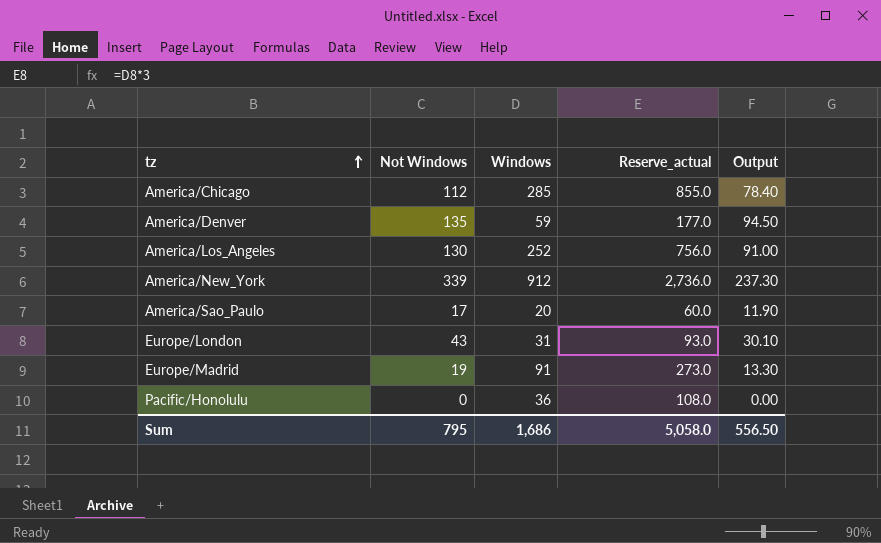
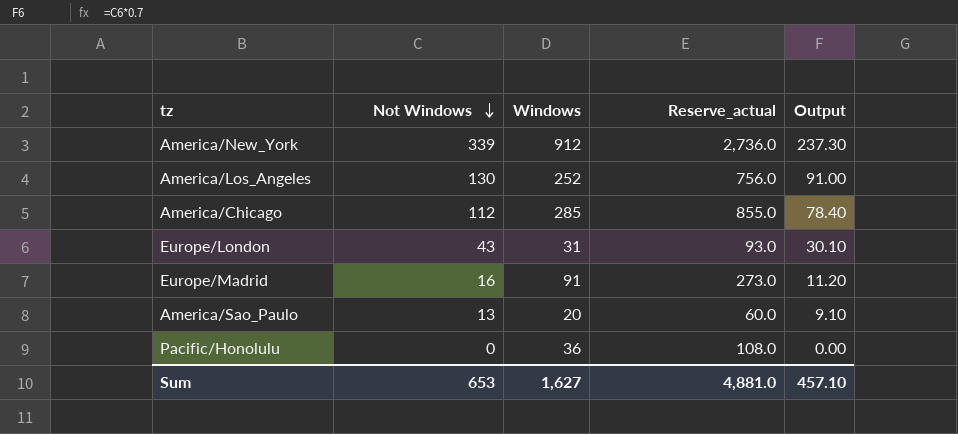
row order: tz ascending -> Not Windows descending
row America/Denver: 135 | 59 | 177.0 | 94.50 -> none
Europe/Madrid | Not Windows: 19 -> 16
Europe/Madrid | Output: 13.30 -> 11.20
America/Sao_Paulo | Not Windows: 17 -> 13
America/Sao_Paulo | Output: 11.90 -> 9.10
Sum | Not Windows: 795 -> 653
Sum | Windows: 1,686 -> 1,627
Sum | Reserve_actual: 5,058.0 -> 4,881.0
Sum | Output: 556.50 -> 457.10

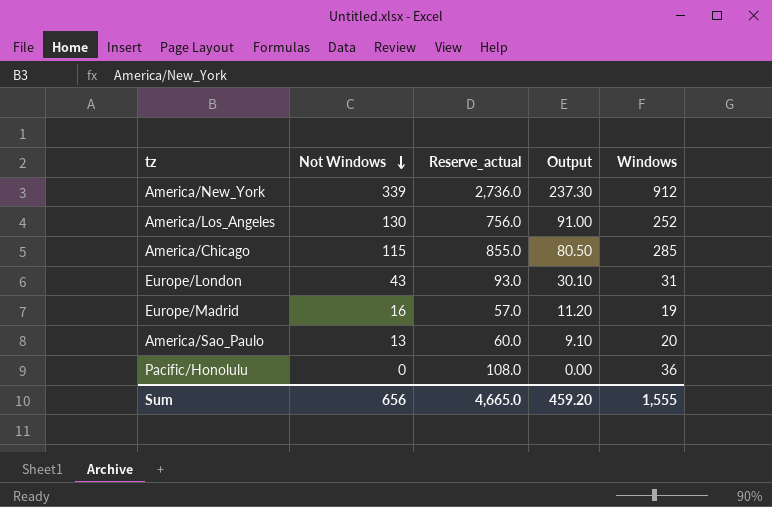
column Windows | position: 3 -> 5
America/Chicago | Not Windows: 112 -> 115
America/Chicago | Output: 78.40 -> 80.50
Europe/Madrid | Reserve_actual: 273.0 -> 57.0
Europe/Madrid | Windows: 91 -> 19
Sum | Not Windows: 653 -> 656
Sum | Reserve_actual: 4,881.0 -> 4,665.0
Sum | Output: 457.10 -> 459.20
Sum | Windows: 1,627 -> 1,555

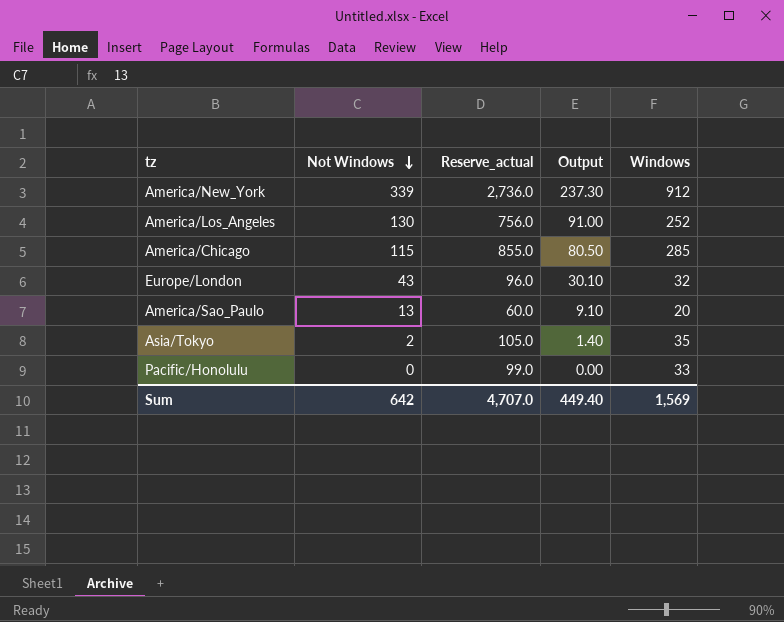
row Europe/Madrid: 16 | 57.0 | 11.20 | 19 -> none
Europe/London | Reserve_actual: 93.0 -> 96.0
Europe/London | Windows: 31 -> 32
row Asia/Tokyo: none -> 2 | 105.0 | 1.40 | 35
Pacific/Honolulu | Reserve_actual: 108.0 -> 99.0
Pacific/Honolulu | Windows: 36 -> 33
Sum | Not Windows: 656 -> 642
Sum | Reserve_actual: 4,665.0 -> 4,707.0
Sum | Output: 459.20 -> 449.40
Sum | Windows: 1,555 -> 1,569

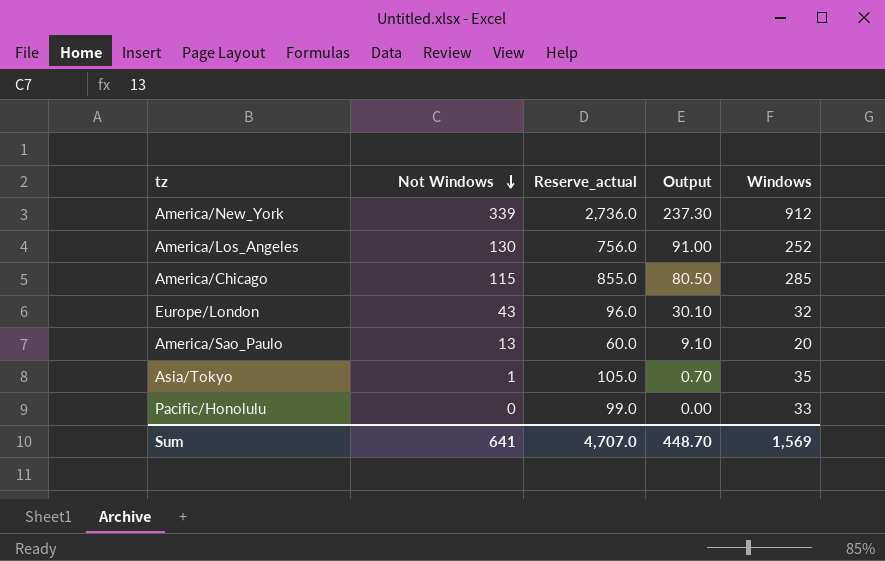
Asia/Tokyo | Not Windows: 2 -> 1
Asia/Tokyo | Output: 1.40 -> 0.70
Sum | Not Windows: 642 -> 641
Sum | Output: 449.40 -> 448.70

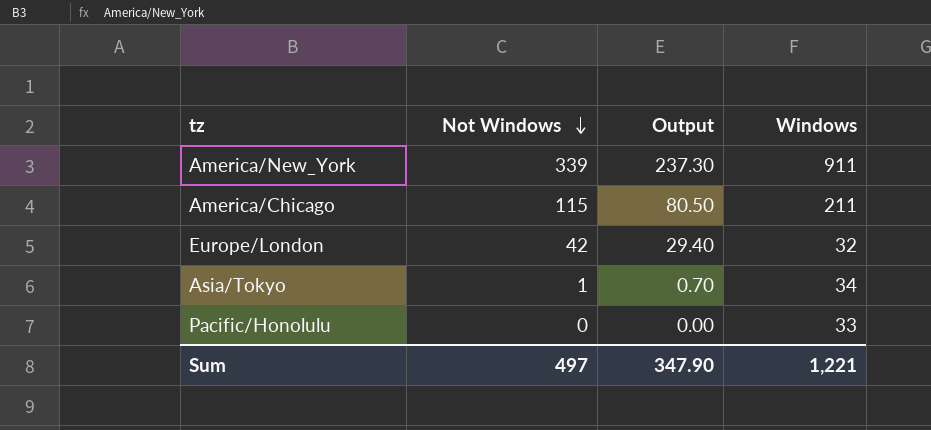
column Reserve_actual | formula: [Windows] * 3 -> none
row America/Los_Angeles: 130 | 756.0 | 91.00 | 252 -> none
row America/Sao_Paulo: 13 | 60.0 | 9.10 | 20 -> none
America/New_York | Windows: 912 -> 911
America/Chicago | Windows: 285 -> 211
Europe/London | Not Windows: 43 -> 42
Europe/London | Output: 30.10 -> 29.40
Asia/Tokyo | Windows: 35 -> 34
Sum | Not Windows: 641 -> 497
Sum | Output: 448.70 -> 347.90
Sum | Windows: 1,569 -> 1,221

